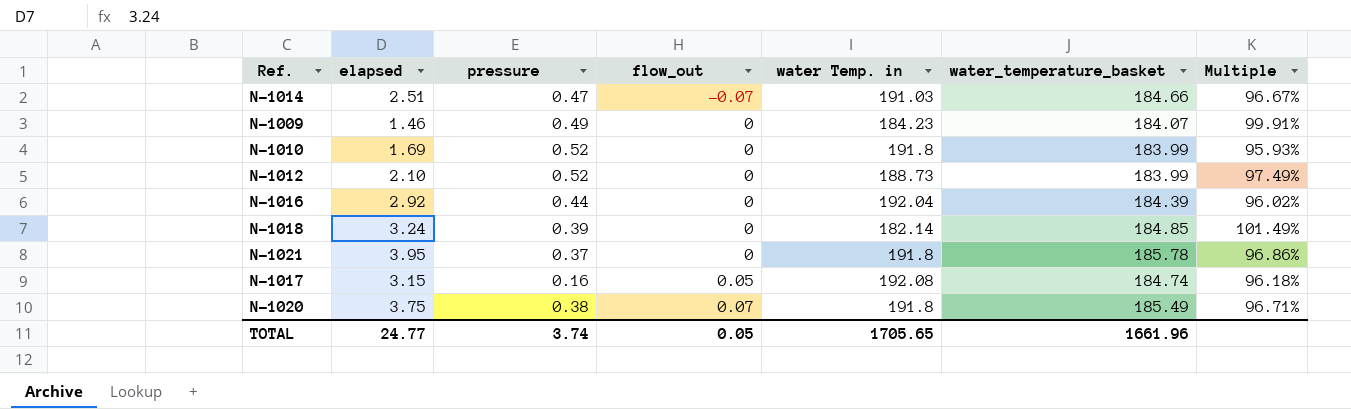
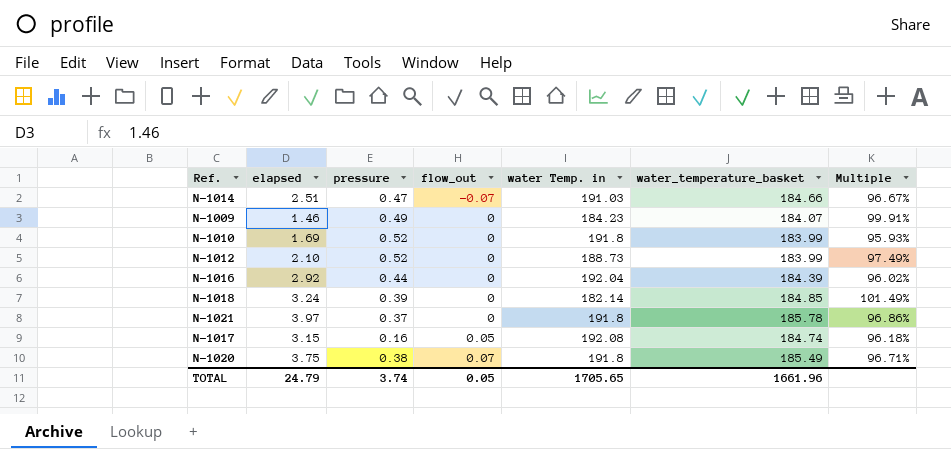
N-1021 | elapsed: 3.95 -> 3.97
TOTAL | elapsed: 24.77 -> 24.79

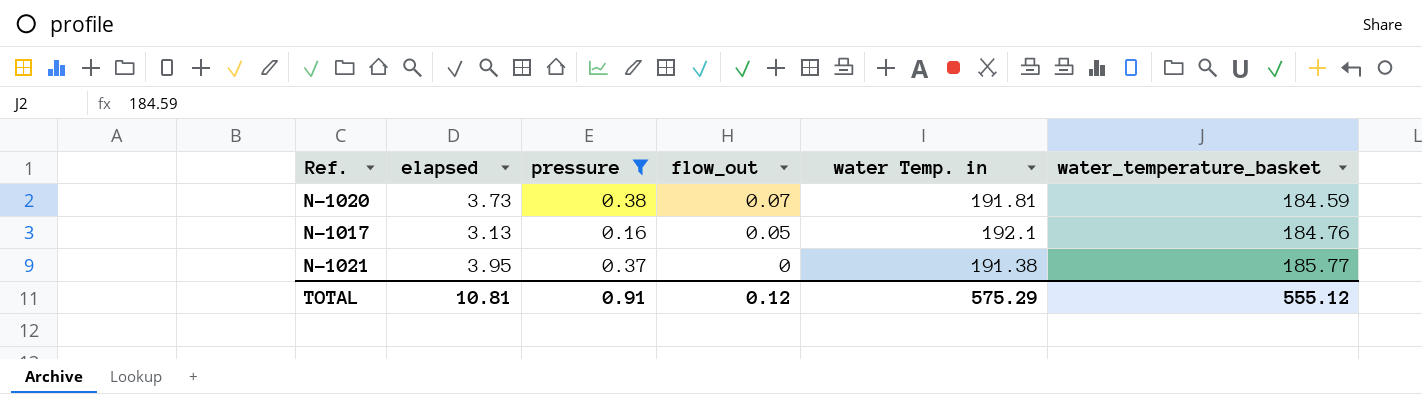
filter: none -> pressure <= 0.38
row order: flow_out ascending -> flow_out descending
column Multiple | formula: [water_temperature_basket] / [water Temp. in] -> none
N-1020 | elapsed: 3.75 -> 3.73
N-1020 | water Temp. in: 191.8 -> 191.81
N-1020 | water_temperature_basket: 185.49 -> 184.59
N-1017 | elapsed: 3.15 -> 3.13
N-1017 | water Temp. in: 192.08 -> 192.1
N-1017 | water_temperature_basket: 184.74 -> 184.76
N-1021 | elapsed: 3.97 -> 3.95
N-1021 | water Temp. in: 191.8 -> 191.38
N-1021 | water_temperature_basket: 185.78 -> 185.77
TOTAL | elapsed: 24.79 -> 10.81
TOTAL | pressure: 3.74 -> 0.91
TOTAL | flow_out: 0.05 -> 0.12
TOTAL | water Temp. in: 1705.65 -> 575.29
TOTAL | water_temperature_basket: 1661.96 -> 555.12

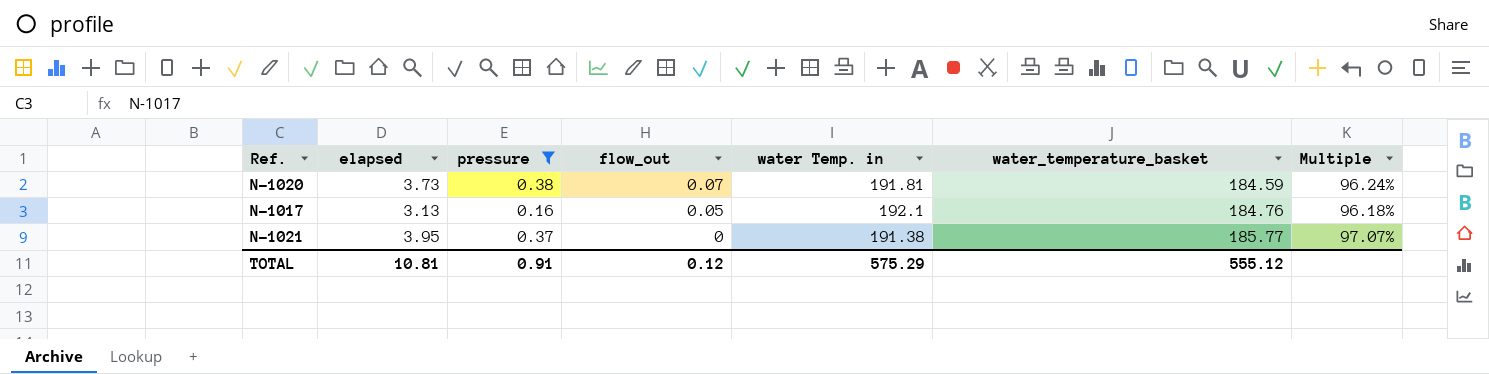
column Multiple | formula: none -> [water_temperature_basket] / [water Temp. in]

